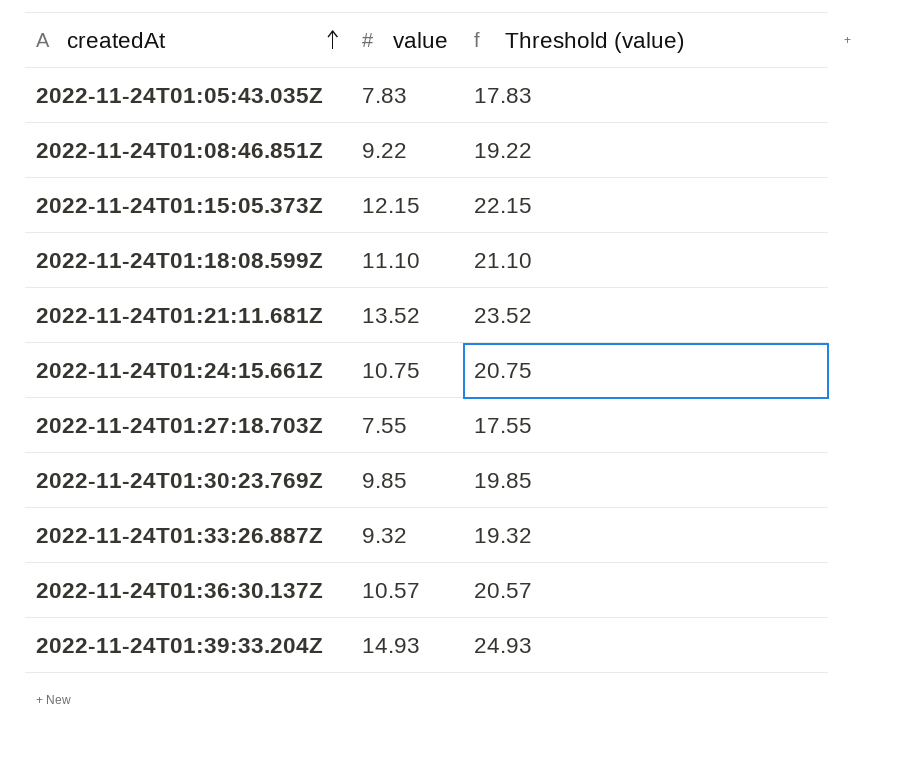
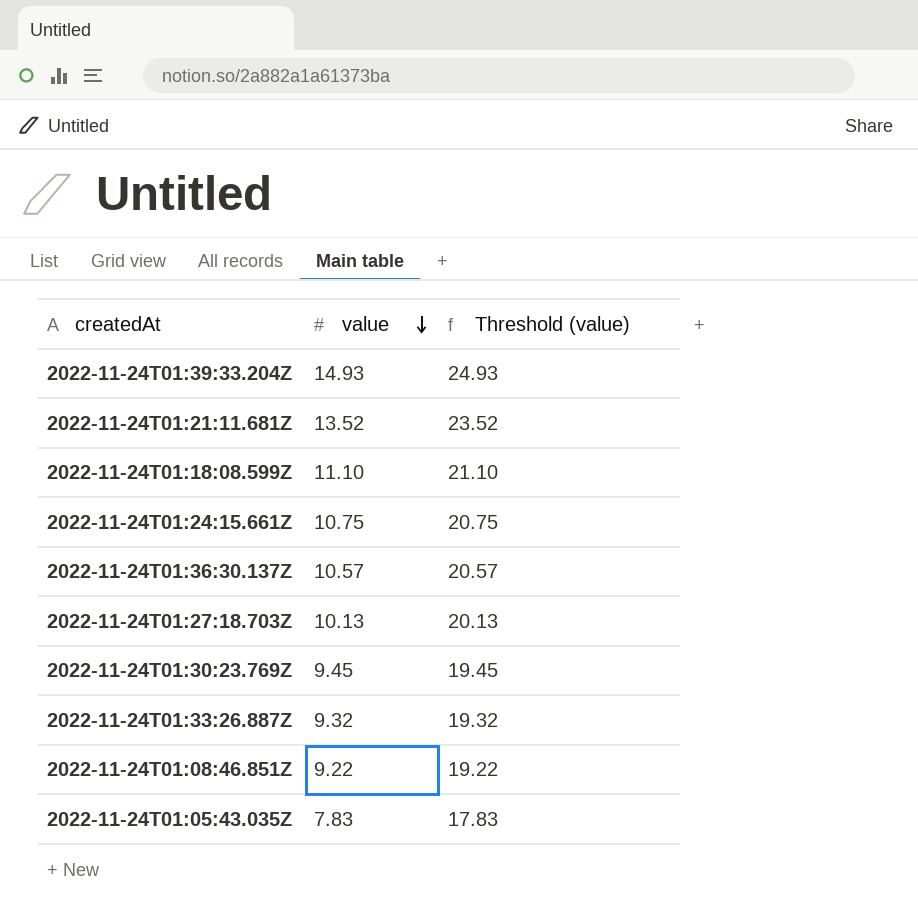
row order: createdAt ascending -> value descending
row 2022-11-24T01:15:05.373Z: 12.15 | 22.15 -> none
2022-11-24T01:27:18.703Z | value: 7.55 -> 10.13
2022-11-24T01:27:18.703Z | Threshold (value): 17.55 -> 20.13
2022-11-24T01:30:23.769Z | value: 9.85 -> 9.45
2022-11-24T01:30:23.769Z | Threshold (value): 19.85 -> 19.45

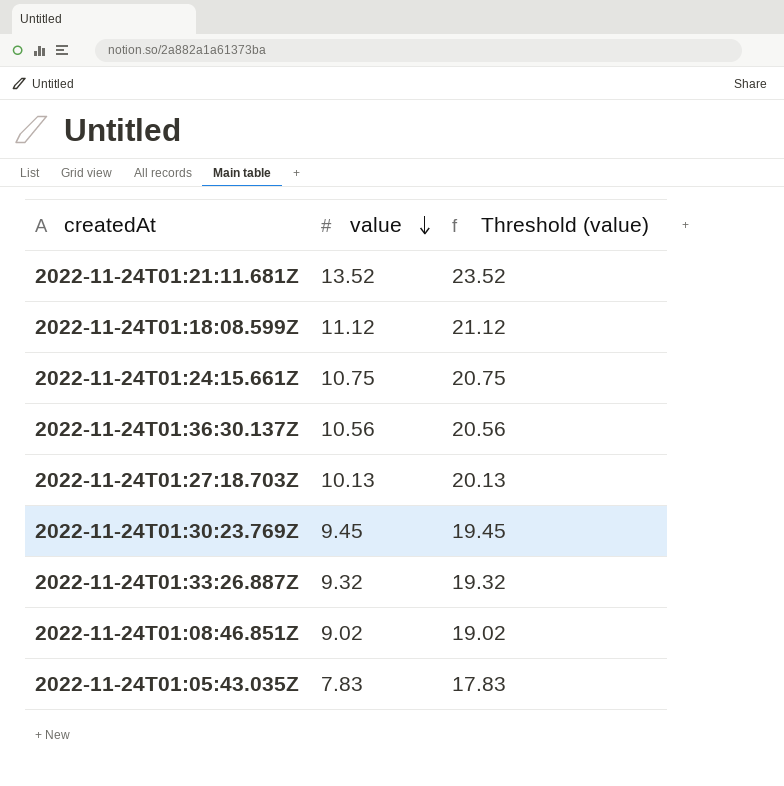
row 2022-11-24T01:39:33.204Z: 14.93 | 24.93 -> none
2022-11-24T01:18:08.599Z | value: 11.10 -> 11.12
2022-11-24T01:18:08.599Z | Threshold (value): 21.10 -> 21.12
2022-11-24T01:36:30.137Z | value: 10.57 -> 10.56
2022-11-24T01:36:30.137Z | Threshold (value): 20.57 -> 20.56
2022-11-24T01:08:46.851Z | value: 9.22 -> 9.02
2022-11-24T01:08:46.851Z | Threshold (value): 19.22 -> 19.02

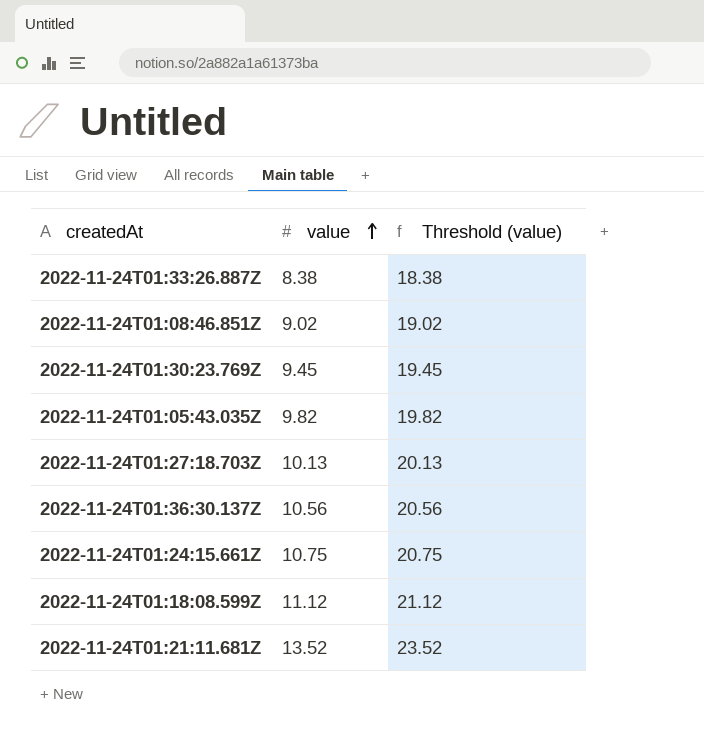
row order: value descending -> value ascending
2022-11-24T01:33:26.887Z | value: 9.32 -> 8.38
2022-11-24T01:33:26.887Z | Threshold (value): 19.32 -> 18.38
2022-11-24T01:05:43.035Z | value: 7.83 -> 9.82
2022-11-24T01:05:43.035Z | Threshold (value): 17.83 -> 19.82

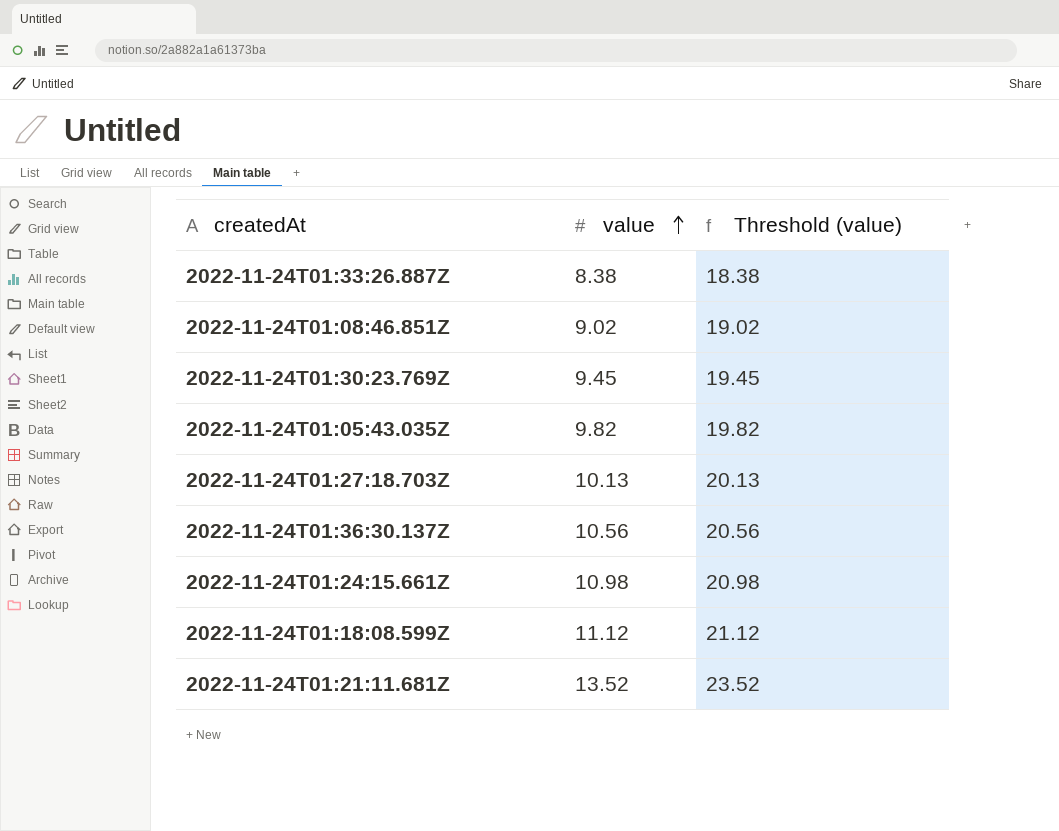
2022-11-24T01:24:15.661Z | value: 10.75 -> 10.98
2022-11-24T01:24:15.661Z | Threshold (value): 20.75 -> 20.98

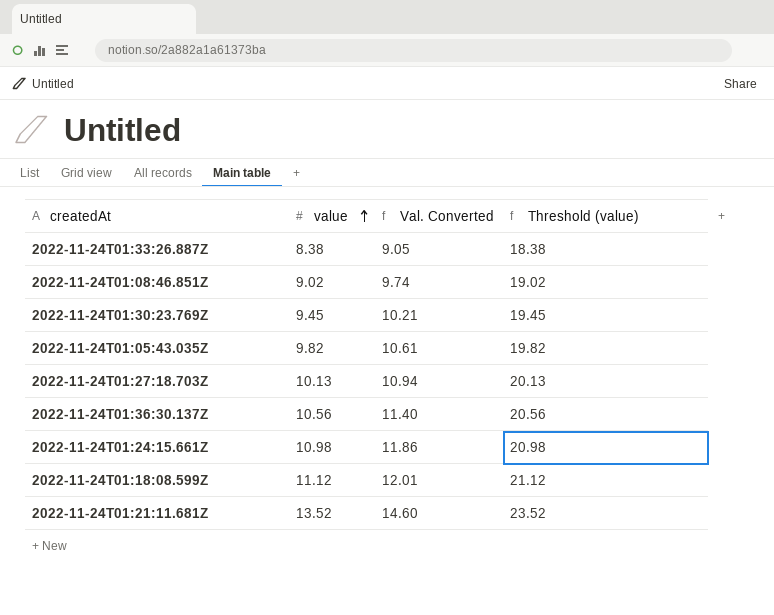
column Val. Converted | formula: none -> [value] * 1.08

